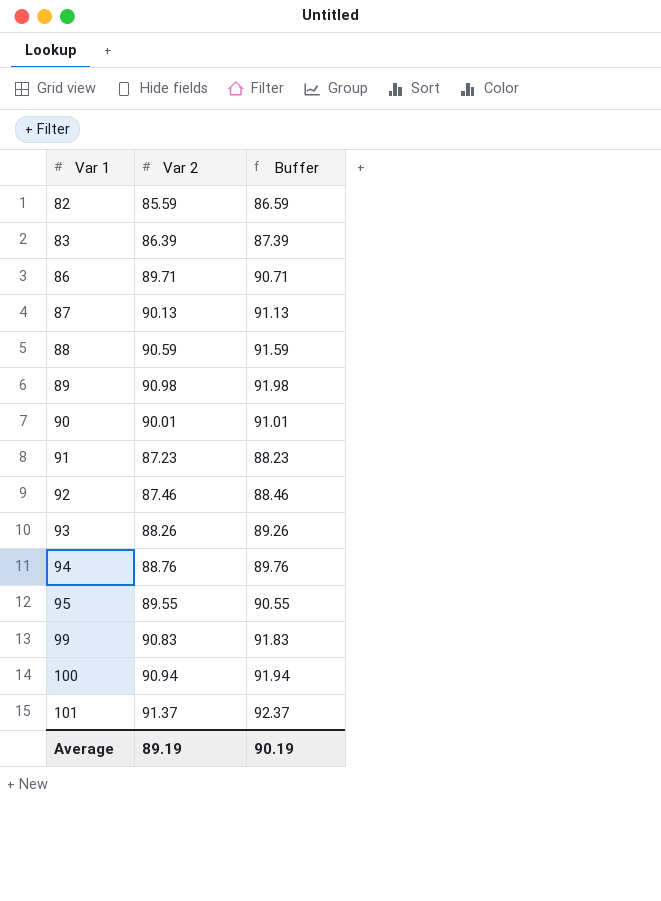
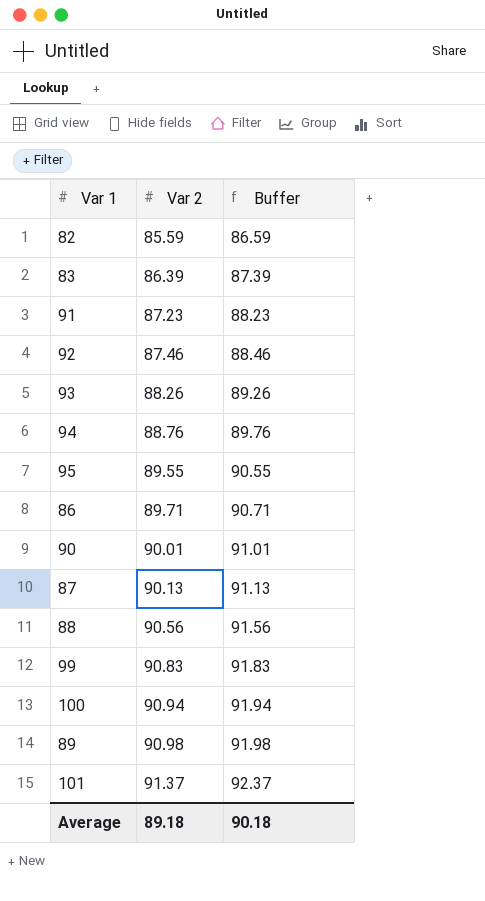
row order: Var 1 ascending -> Var 2 ascending
88 | Var 2: 90.59 -> 90.56
88 | Buffer: 91.59 -> 91.56
Average | Var 2: 89.19 -> 89.18
Average | Buffer: 90.19 -> 90.18

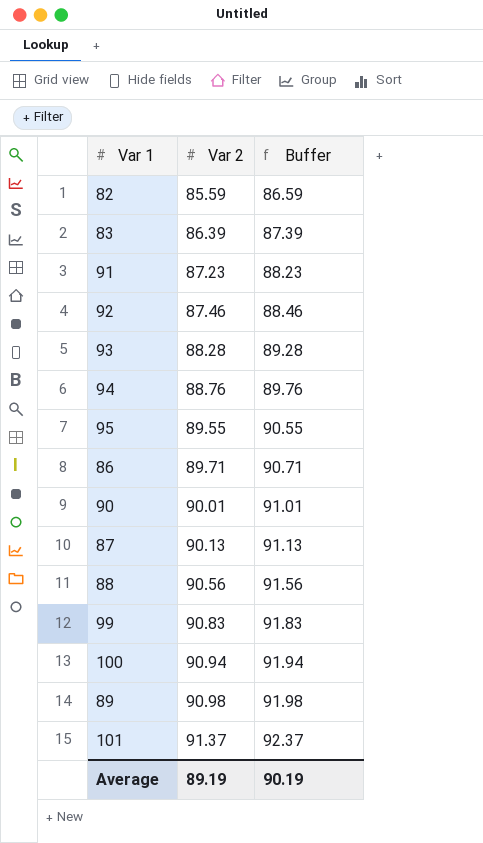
93 | Var 2: 88.26 -> 88.28
93 | Buffer: 89.26 -> 89.28
Average | Var 2: 89.18 -> 89.19
Average | Buffer: 90.18 -> 90.19

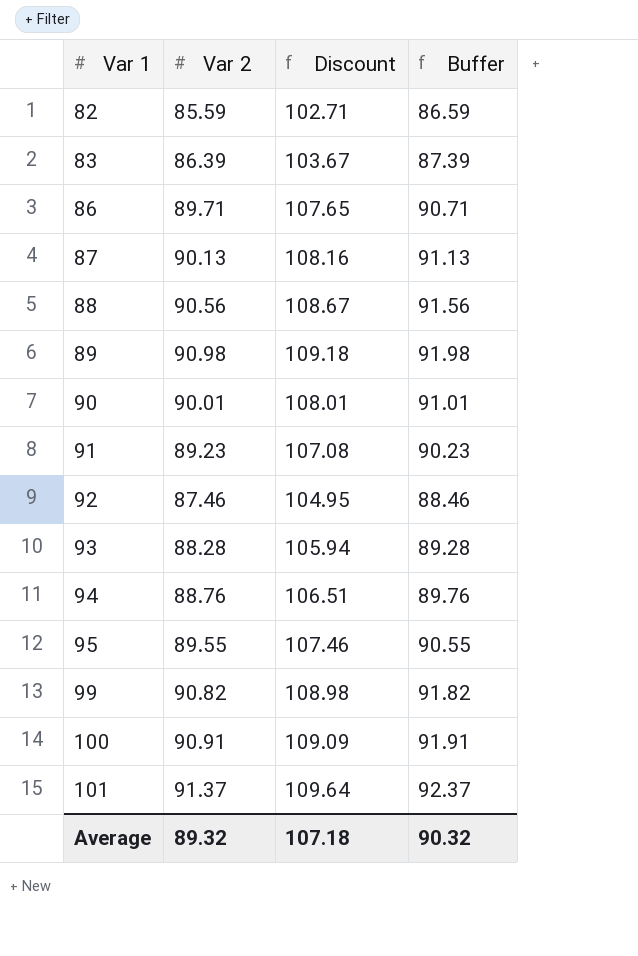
row order: Var 2 ascending -> Var 1 ascending
column Discount | formula: none -> [Var 2] * 1.2
91 | Var 2: 87.23 -> 89.23
91 | Buffer: 88.23 -> 90.23
99 | Var 2: 90.83 -> 90.82
99 | Buffer: 91.83 -> 91.82
100 | Var 2: 90.94 -> 90.91
100 | Buffer: 91.94 -> 91.91
Average | Var 2: 89.19 -> 89.32
Average | Buffer: 90.19 -> 90.32

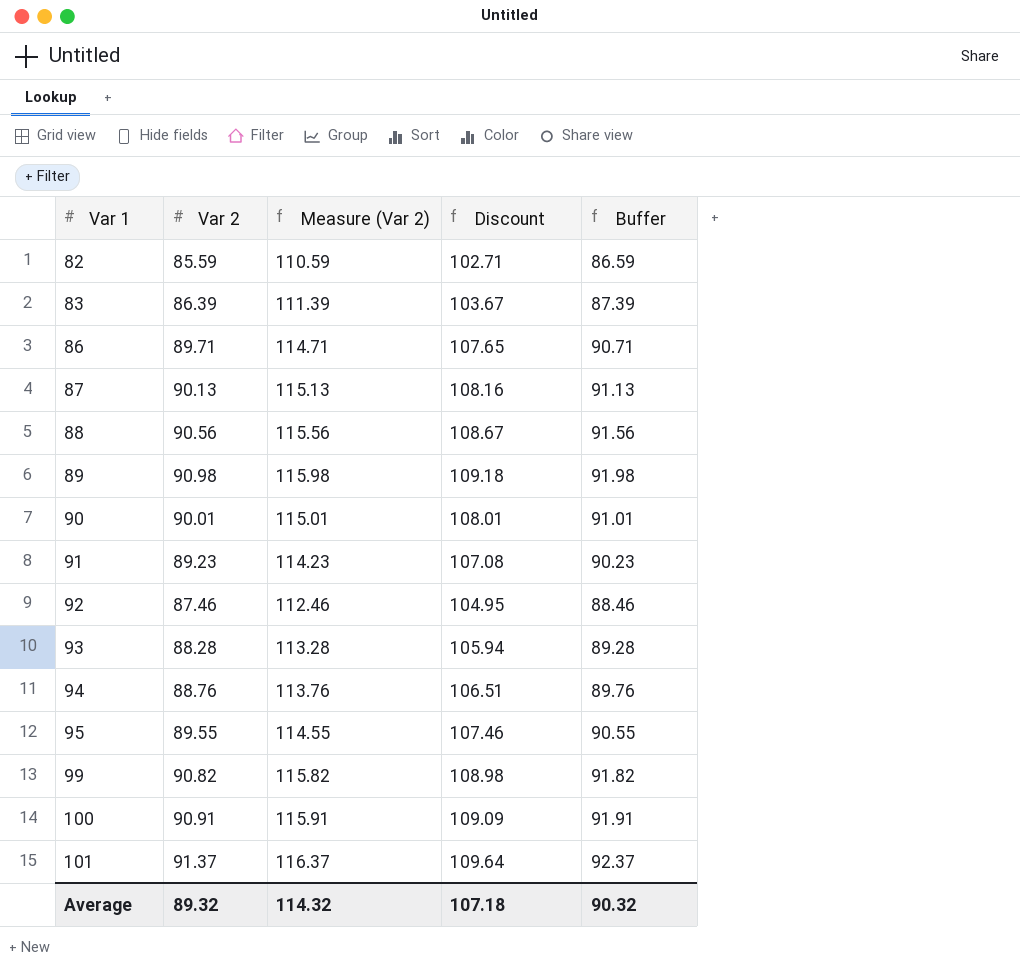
column Measure (Var 2) | formula: none -> [Var 2] + 25

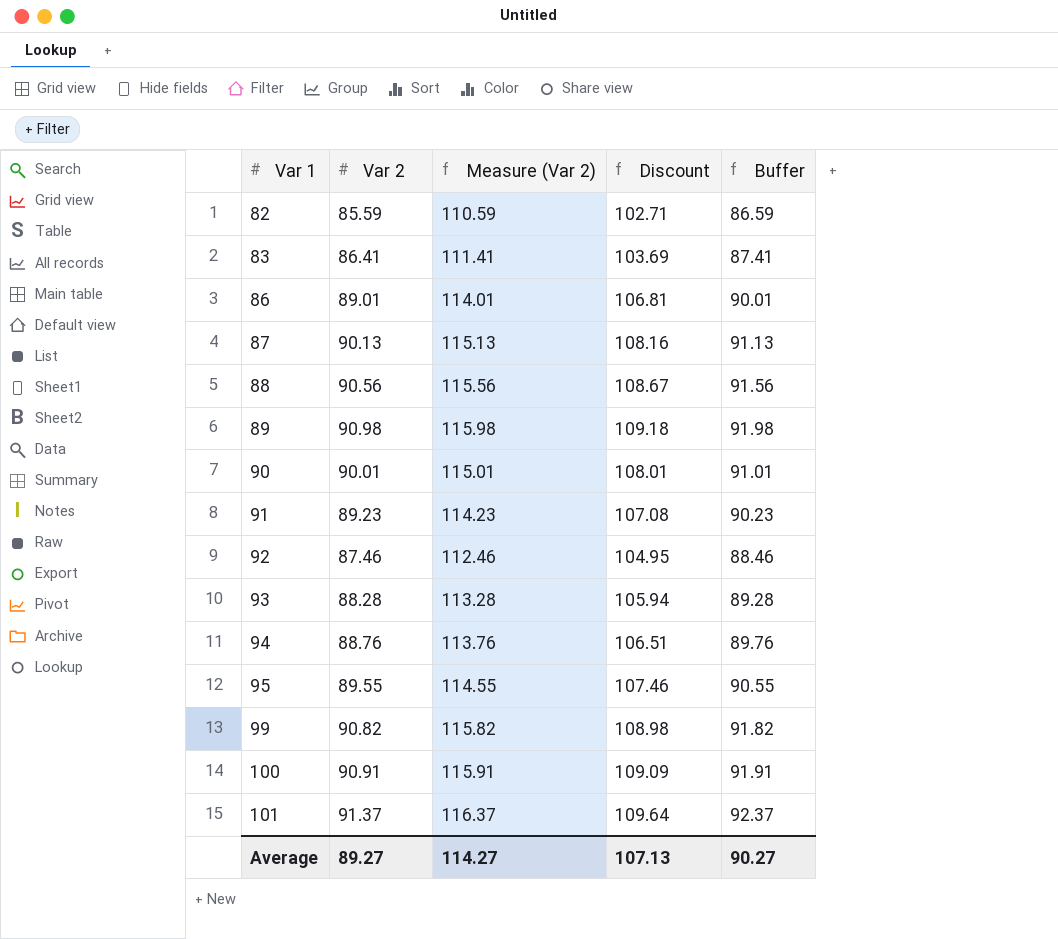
83 | Var 2: 86.39 -> 86.41
83 | Measure (Var 2): 111.39 -> 111.41
83 | Discount: 103.67 -> 103.69
83 | Buffer: 87.39 -> 87.41
86 | Var 2: 89.71 -> 89.01
86 | Measure (Var 2): 114.71 -> 114.01
86 | Discount: 107.65 -> 106.81
86 | Buffer: 90.71 -> 90.01
Average | Var 2: 89.32 -> 89.27
Average | Measure (Var 2): 114.32 -> 114.27
Average | Discount: 107.18 -> 107.13
Average | Buffer: 90.32 -> 90.27

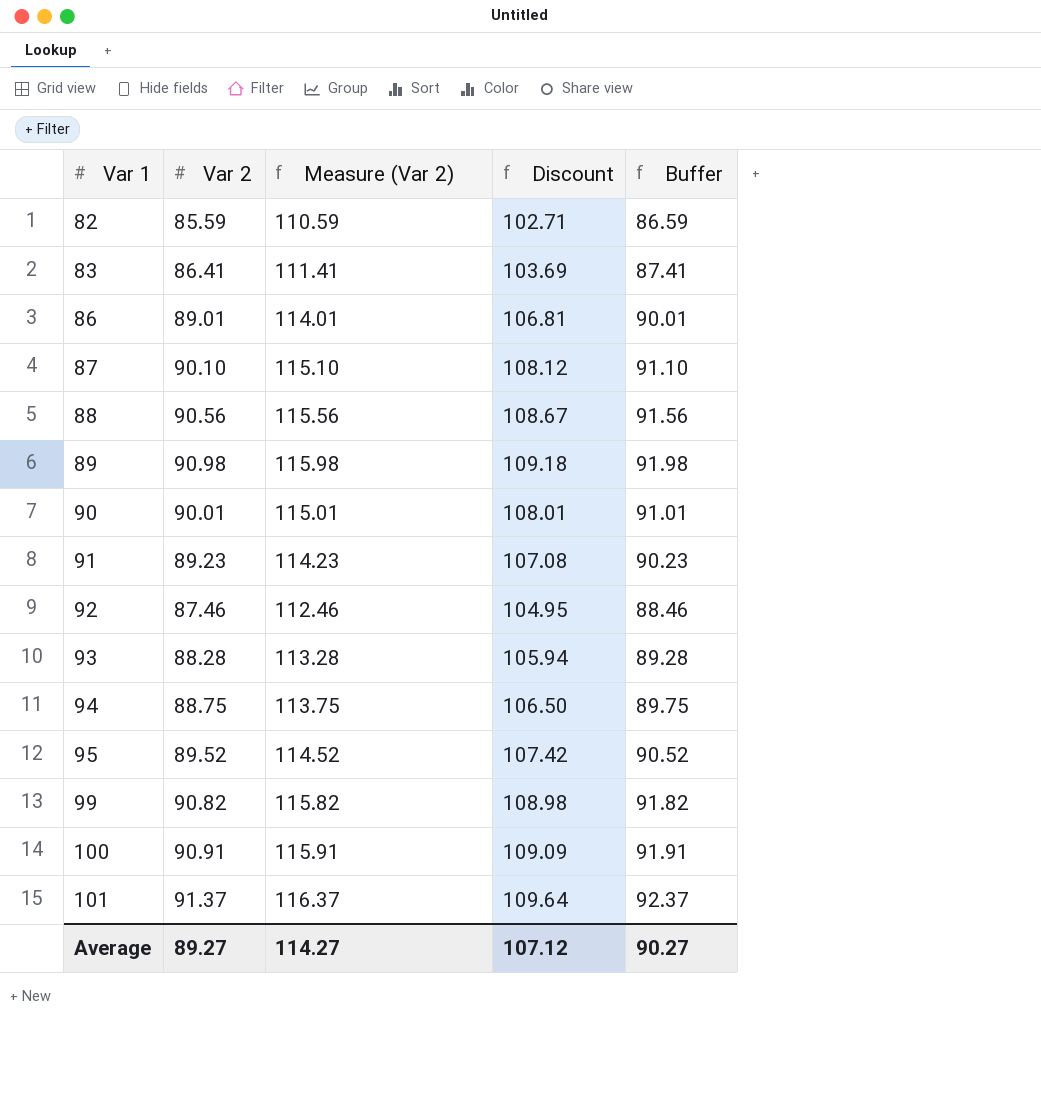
87 | Var 2: 90.13 -> 90.10
87 | Measure (Var 2): 115.13 -> 115.10
87 | Discount: 108.16 -> 108.12
87 | Buffer: 91.13 -> 91.10
94 | Var 2: 88.76 -> 88.75
94 | Measure (Var 2): 113.76 -> 113.75
94 | Discount: 106.51 -> 106.50
94 | Buffer: 89.76 -> 89.75
95 | Var 2: 89.55 -> 89.52
95 | Measure (Var 2): 114.55 -> 114.52
95 | Discount: 107.46 -> 107.42
95 | Buffer: 90.55 -> 90.52
Average | Discount: 107.13 -> 107.12

